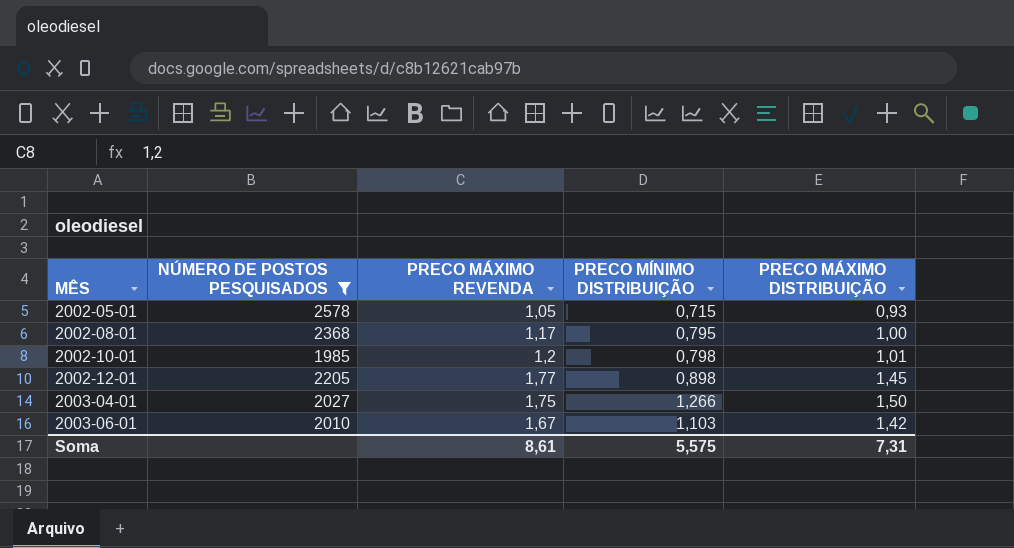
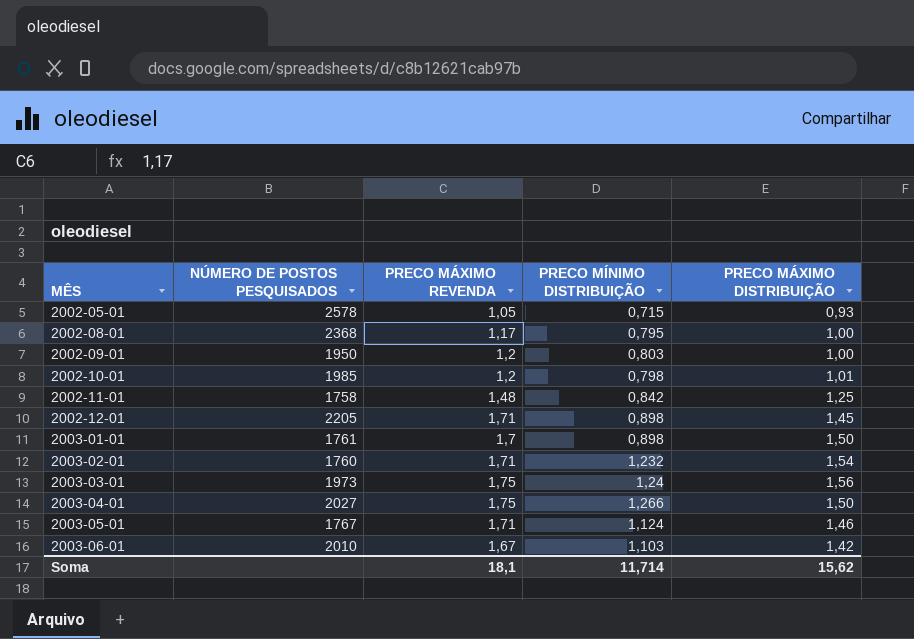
filter: NÚMERO DE POSTOS PESQUISADOS >= 1985 -> none
2002-12-01 | PRECO MÁXIMO REVENDA: 1,77 -> 1,71
Soma | PRECO MÁXIMO REVENDA: 8,61 -> 18,1
Soma | PRECO MÍNIMO DISTRIBUIÇÃO: 5,575 -> 11,714
Soma | PRECO MÁXIMO DISTRIBUIÇÃO: 7,31 -> 15,62

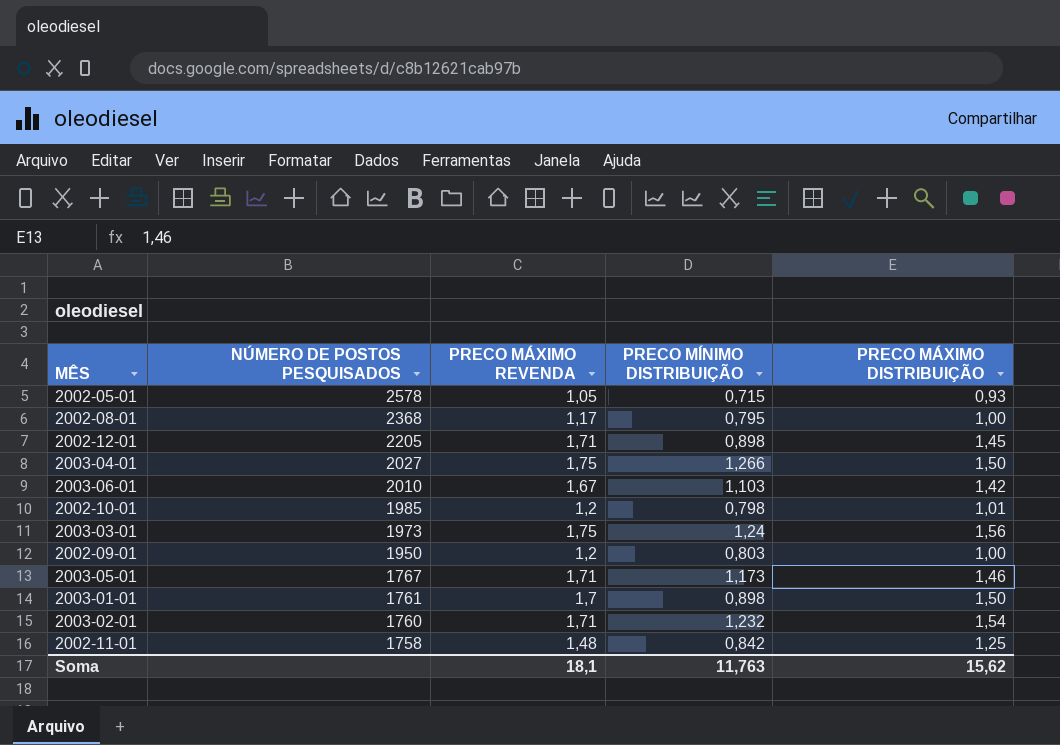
row order: MÊS ascending -> NÚMERO DE POSTOS PESQUISADOS descending
2003-05-01 | PRECO MÍNIMO DISTRIBUIÇÃO: 1,124 -> 1,173
Soma | PRECO MÍNIMO DISTRIBUIÇÃO: 11,714 -> 11,763

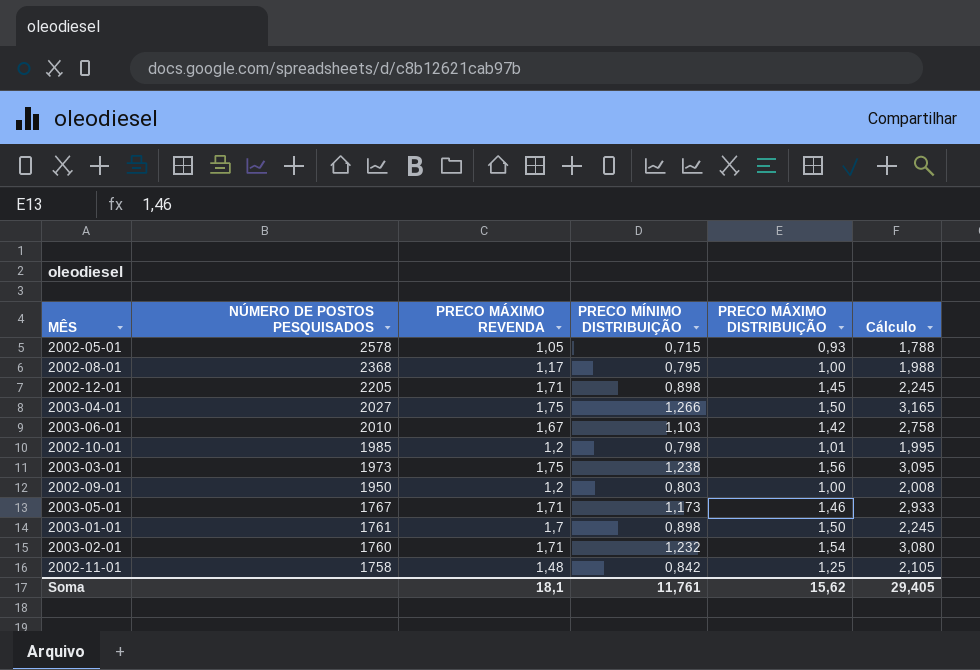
column Cálculo | formula: none -> [PRECO MÍNIMO DISTRIBUIÇÃO] * 2,5
2003-03-01 | PRECO MÍNIMO DISTRIBUIÇÃO: 1,24 -> 1,238
Soma | PRECO MÍNIMO DISTRIBUIÇÃO: 11,763 -> 11,761

